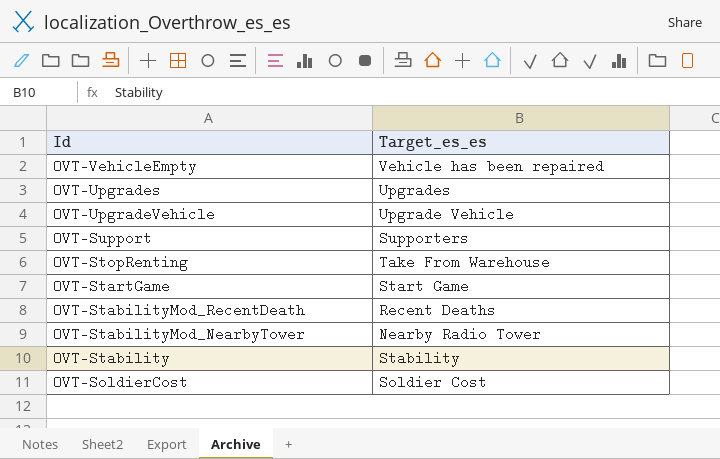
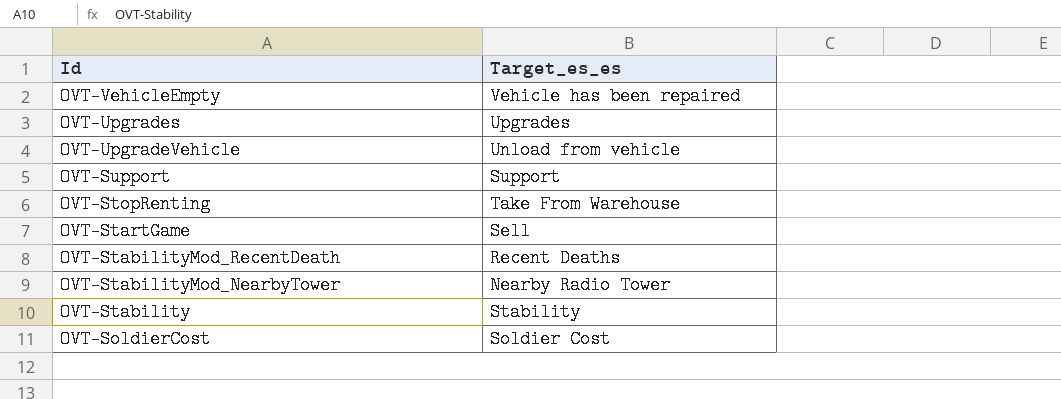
OVT-UpgradeVehicle | Target_es_es: Upgrade Vehicle -> Unload from vehicle
OVT-Support | Target_es_es: Supporters -> Support
OVT-StartGame | Target_es_es: Start Game -> Sell

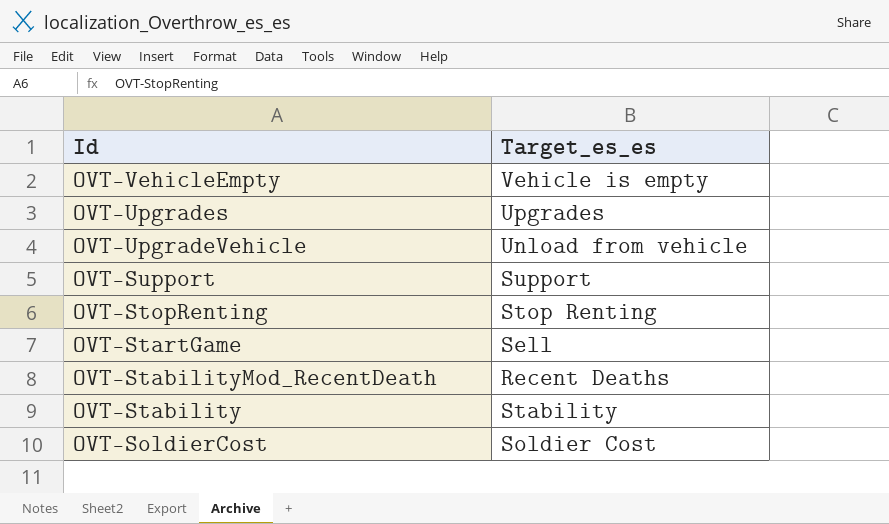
row OVT-StabilityMod_NearbyTower: Nearby Radio Tower -> none
OVT-VehicleEmpty | Target_es_es: Vehicle has been repaired -> Vehicle is empty
OVT-StopRenting | Target_es_es: Take From Warehouse -> Stop Renting

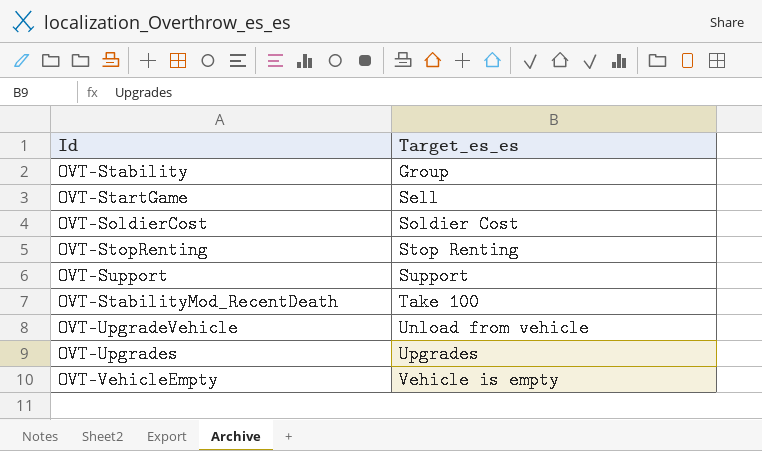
row order: none -> Target_es_es ascending
OVT-Stability | Target_es_es: Stability -> Group
OVT-StabilityMod_RecentDeath | Target_es_es: Recent Deaths -> Take 100

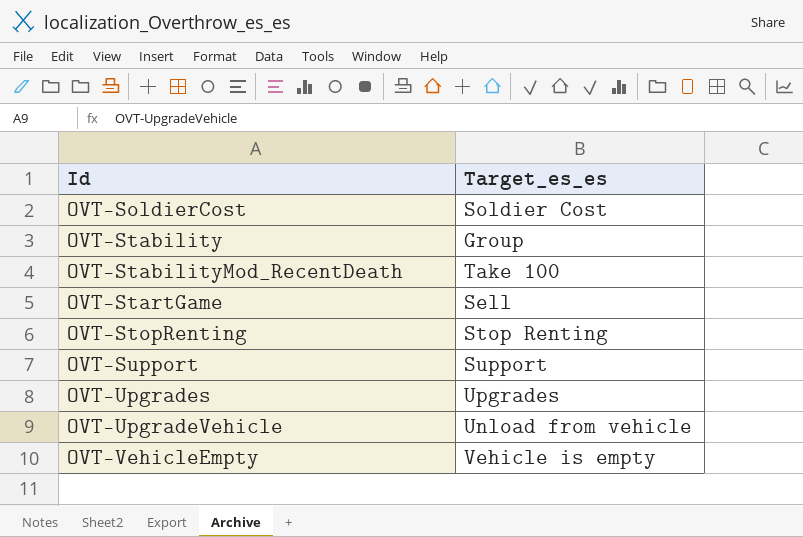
row order: Target_es_es ascending -> Id ascending

